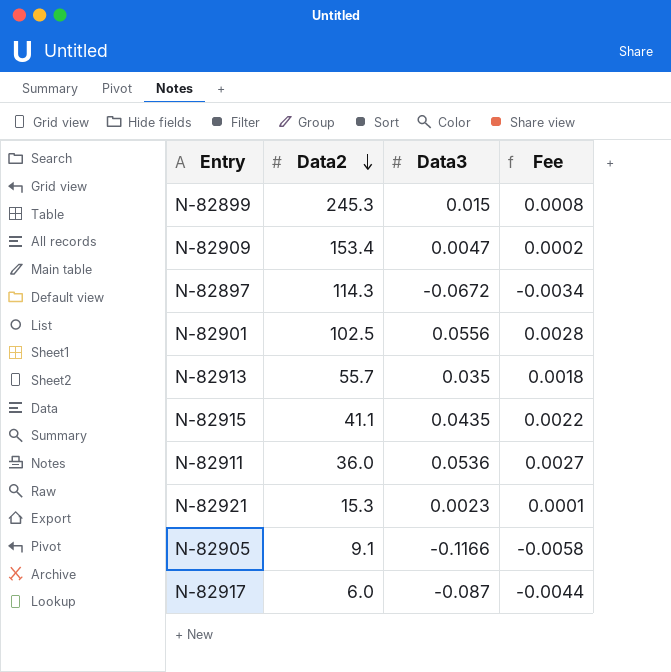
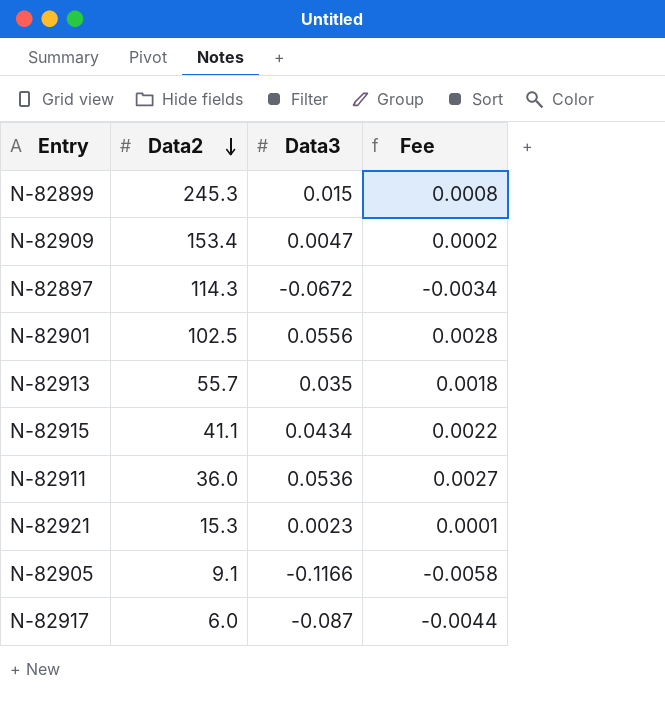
N-82915 | Data3: 0.0435 -> 0.0434

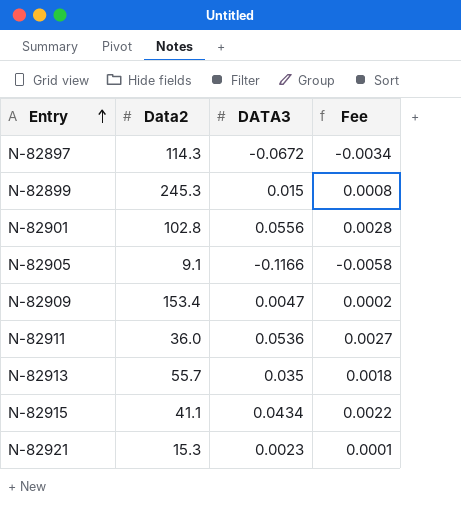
row order: Data2 descending -> Entry ascending
column name: Data3 -> DATA3
row N-82917: 6.0 | -0.087 | -0.0044 -> none
N-82901 | Data2: 102.5 -> 102.8

